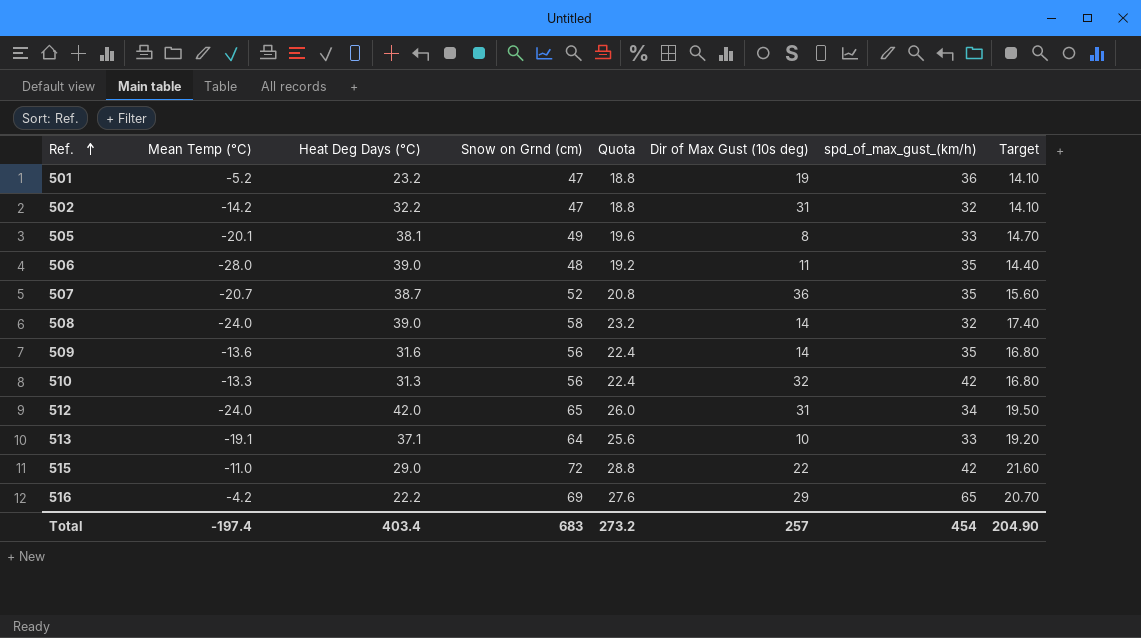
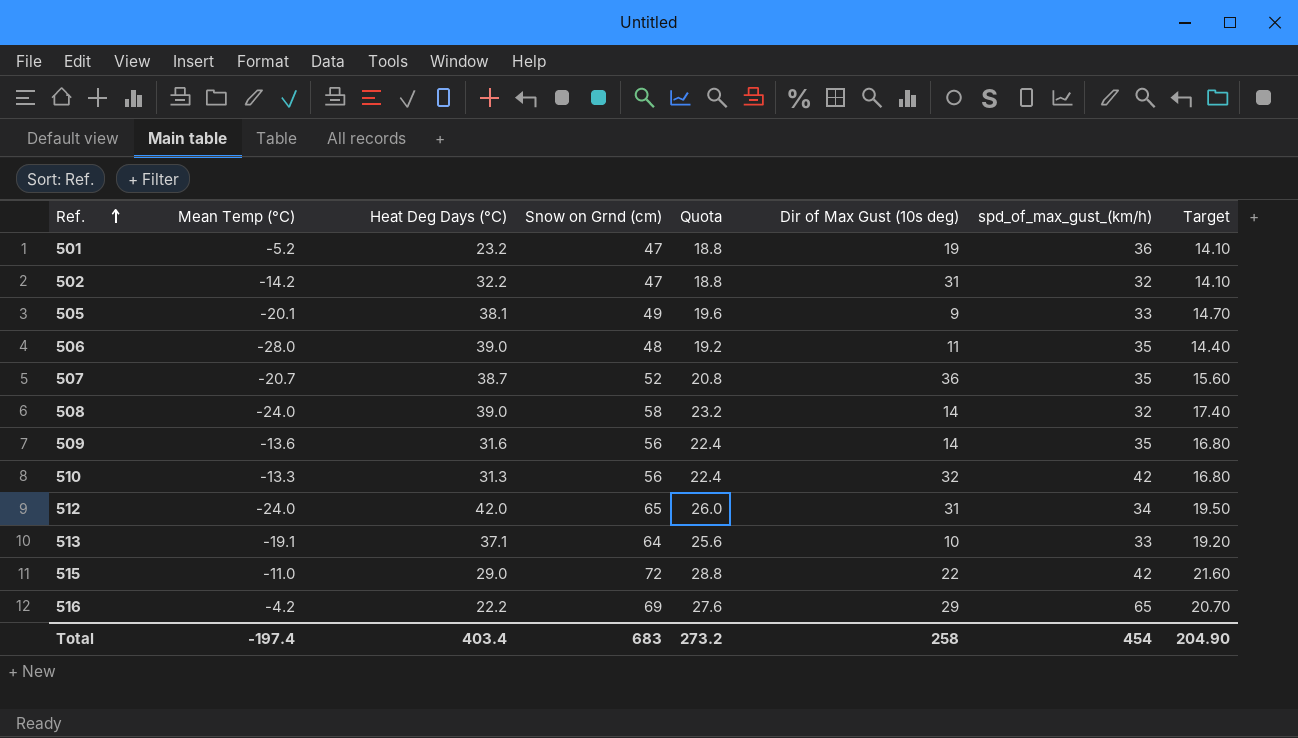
505 | Dir of Max Gust (10s deg): 8 -> 9
Total | Dir of Max Gust (10s deg): 257 -> 258

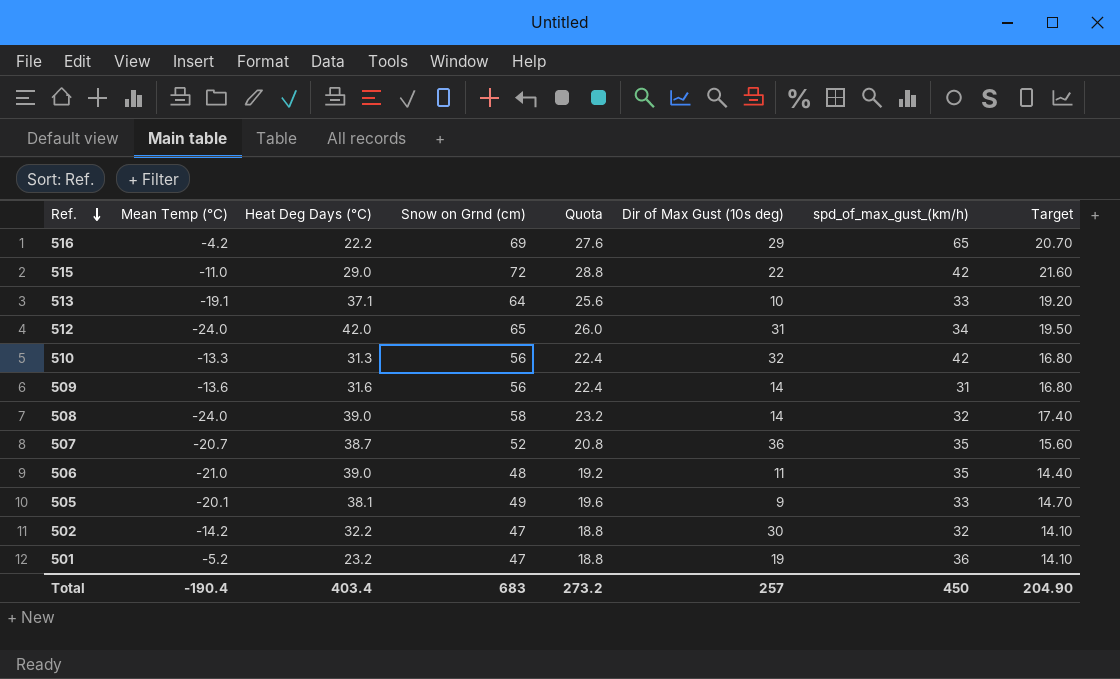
row order: Ref. ascending -> Ref. descending
509 | spd_of_max_gust_(km/h): 35 -> 31
506 | Mean Temp (°C): -28.0 -> -21.0
502 | Dir of Max Gust (10s deg): 31 -> 30
Total | Mean Temp (°C): -197.4 -> -190.4
Total | Dir of Max Gust (10s deg): 258 -> 257
Total | spd_of_max_gust_(km/h): 454 -> 450

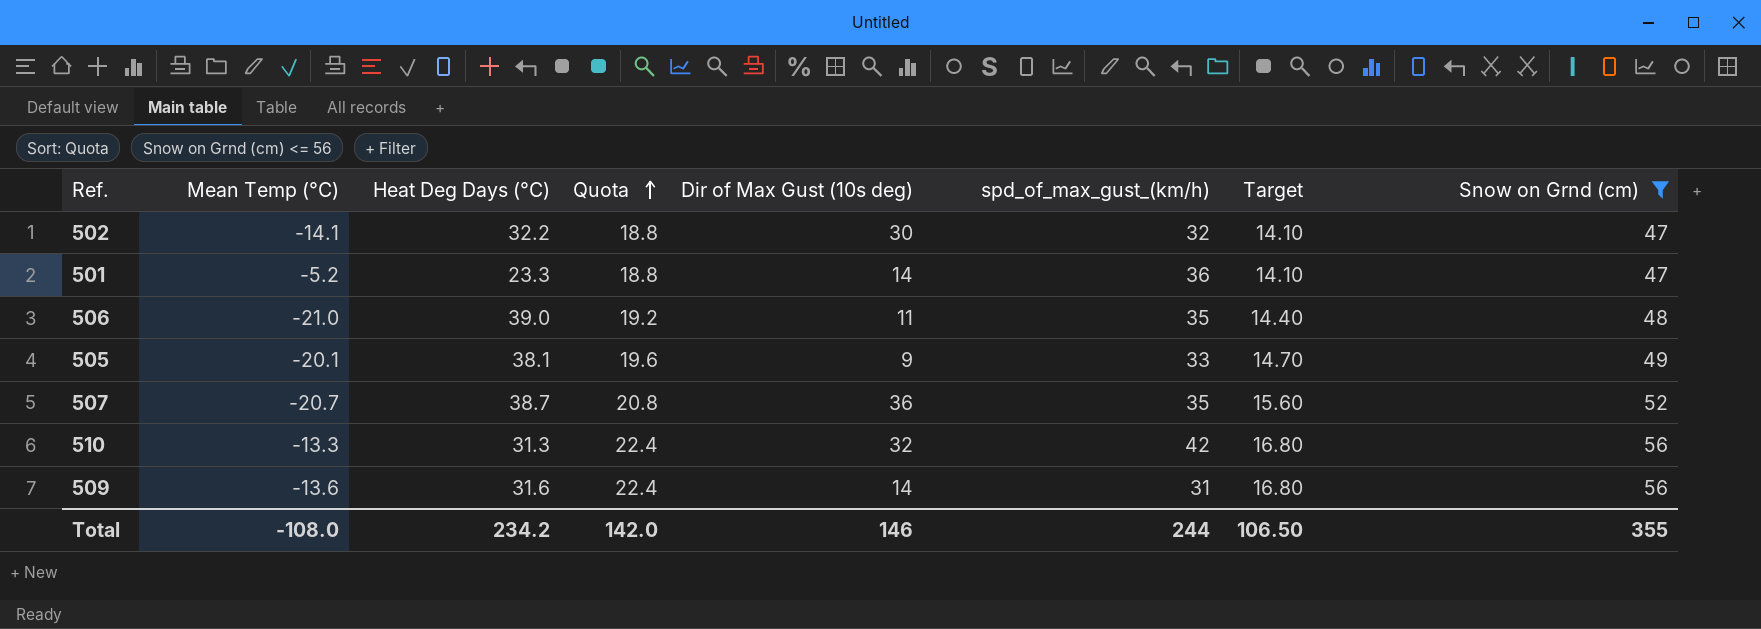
filter: none -> Snow on Grnd (cm) <= 56
row order: Ref. descending -> Quota ascending
column Snow on Grnd (cm) | position: 4 -> 8
502 | Mean Temp (°C): -14.2 -> -14.1
501 | Heat Deg Days (°C): 23.2 -> 23.3
501 | Dir of Max Gust (10s deg): 19 -> 14
Total | Mean Temp (°C): -190.4 -> -108.0
Total | Heat Deg Days (°C): 403.4 -> 234.2
Total | Quota: 273.2 -> 142.0
Total | Dir of Max Gust (10s deg): 257 -> 146
Total | spd_of_max_gust_(km/h): 450 -> 244
Total | Target: 204.90 -> 106.50
Total | Snow on Grnd (cm): 683 -> 355

